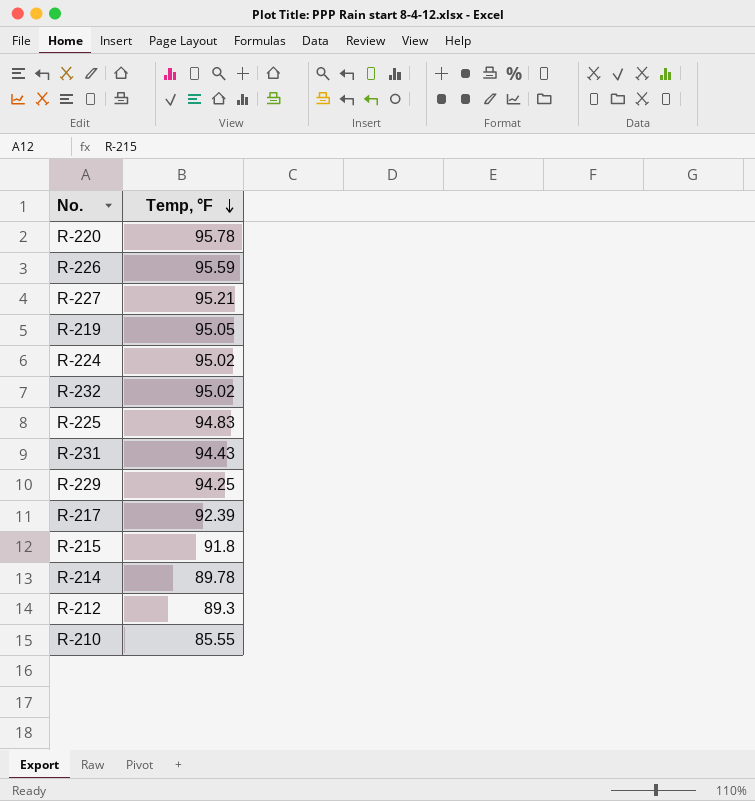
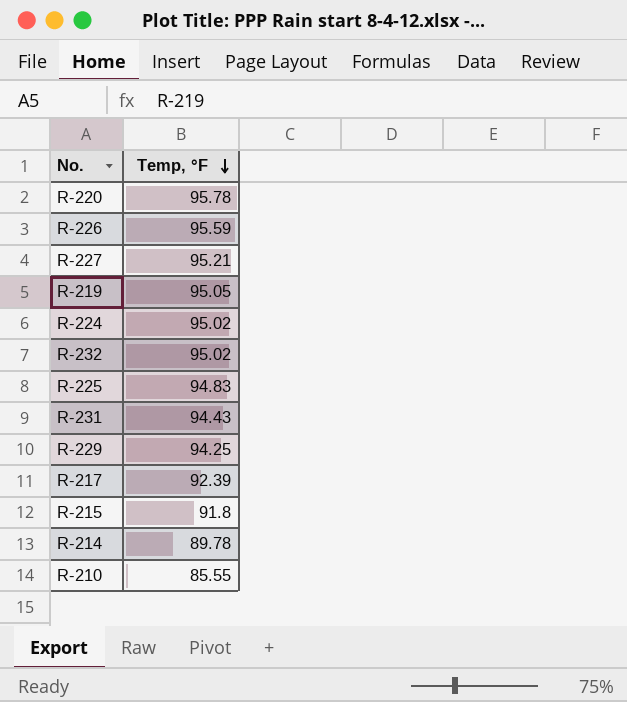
row R-212: 89.3 -> none

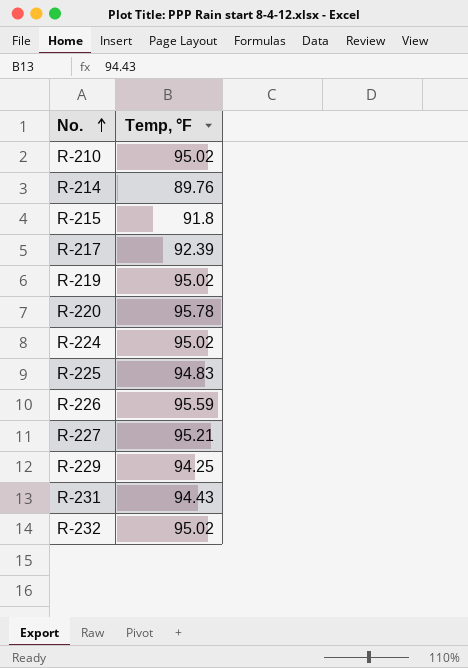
row order: Temp, °F descending -> No. ascending
R-210 | Temp, °F: 85.55 -> 95.02
R-214 | Temp, °F: 89.78 -> 89.76
R-219 | Temp, °F: 95.05 -> 95.02

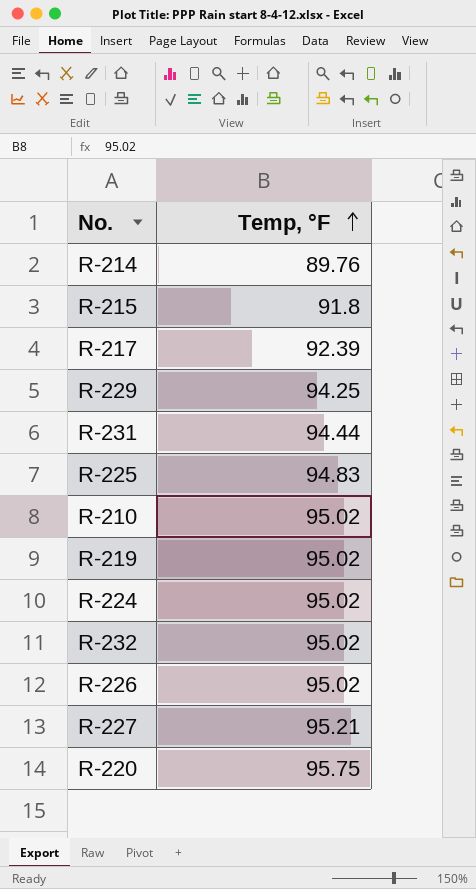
row order: No. ascending -> Temp, °F ascending
R-231 | Temp, °F: 94.43 -> 94.44
R-226 | Temp, °F: 95.59 -> 95.02
R-220 | Temp, °F: 95.78 -> 95.75

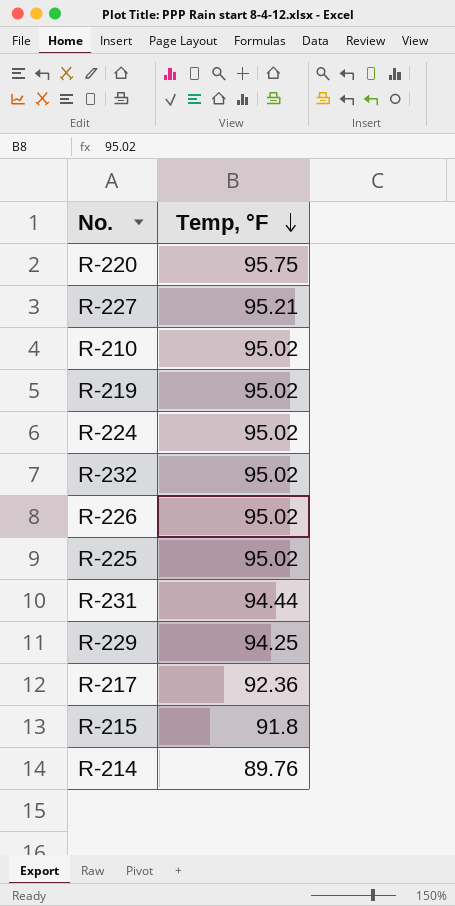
row order: Temp, °F ascending -> Temp, °F descending
R-225 | Temp, °F: 94.83 -> 95.02
R-217 | Temp, °F: 92.39 -> 92.36

